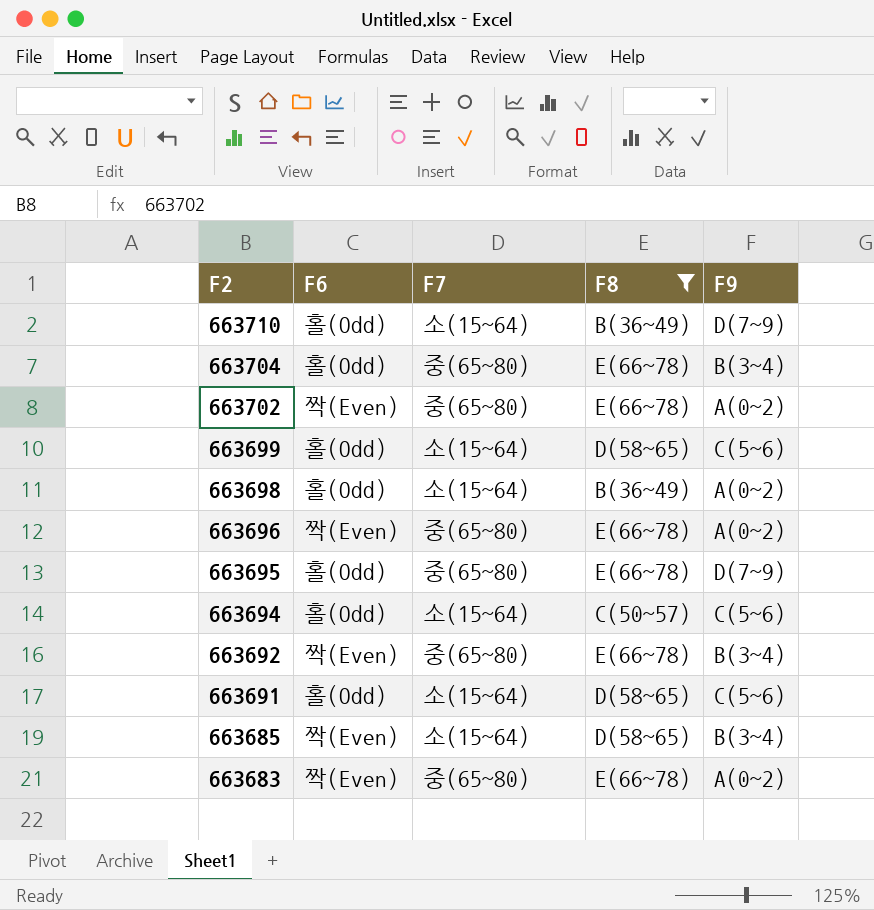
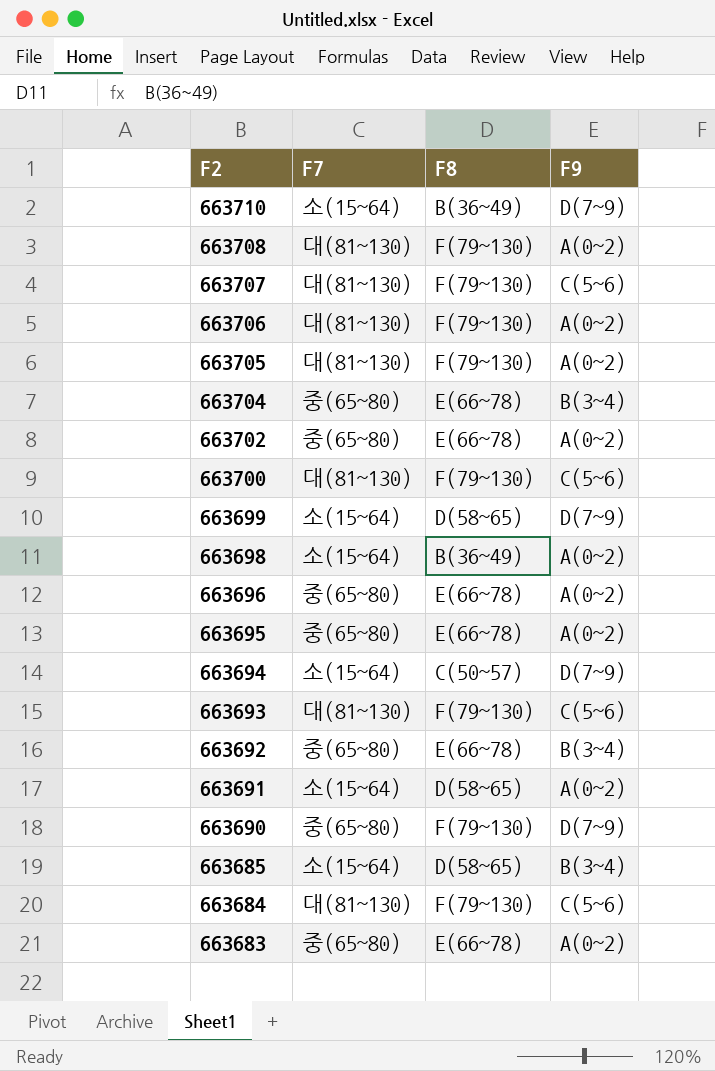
filter: F8 != F(79~130) -> none
column F6 | position: 2 -> none
663699 | F9: C(5~6) -> D(7~9)
663695 | F9: D(7~9) -> A(0~2)
663694 | F9: C(5~6) -> D(7~9)
663691 | F9: C(5~6) -> A(0~2)

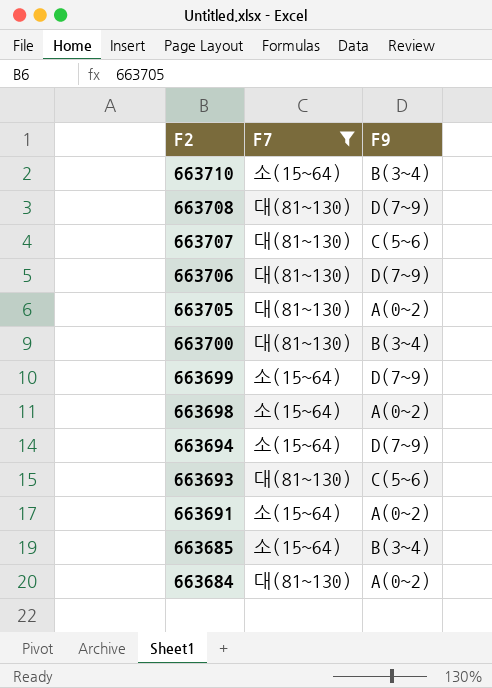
filter: none -> F7 != 중(65~80)
column F8 | position: 3 -> none
663710 | F9: D(7~9) -> B(3~4)
663708 | F9: A(0~2) -> D(7~9)
663706 | F9: A(0~2) -> D(7~9)
663700 | F9: C(5~6) -> B(3~4)
663684 | F9: C(5~6) -> A(0~2)

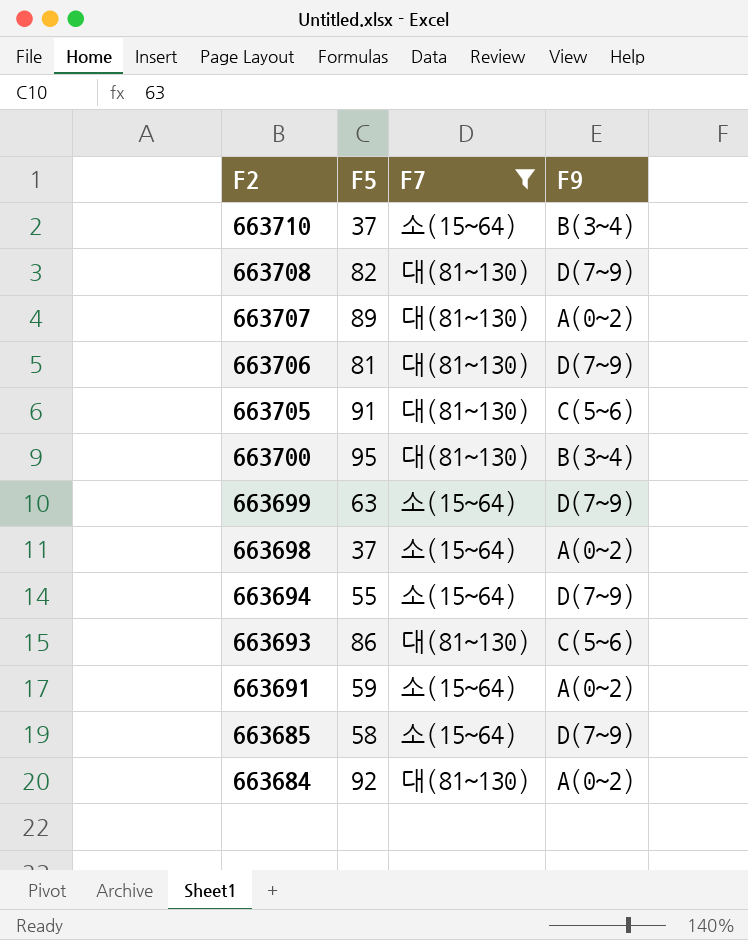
column F5 | position: none -> 2
663707 | F9: C(5~6) -> A(0~2)
663705 | F9: A(0~2) -> C(5~6)
663685 | F9: B(3~4) -> D(7~9)

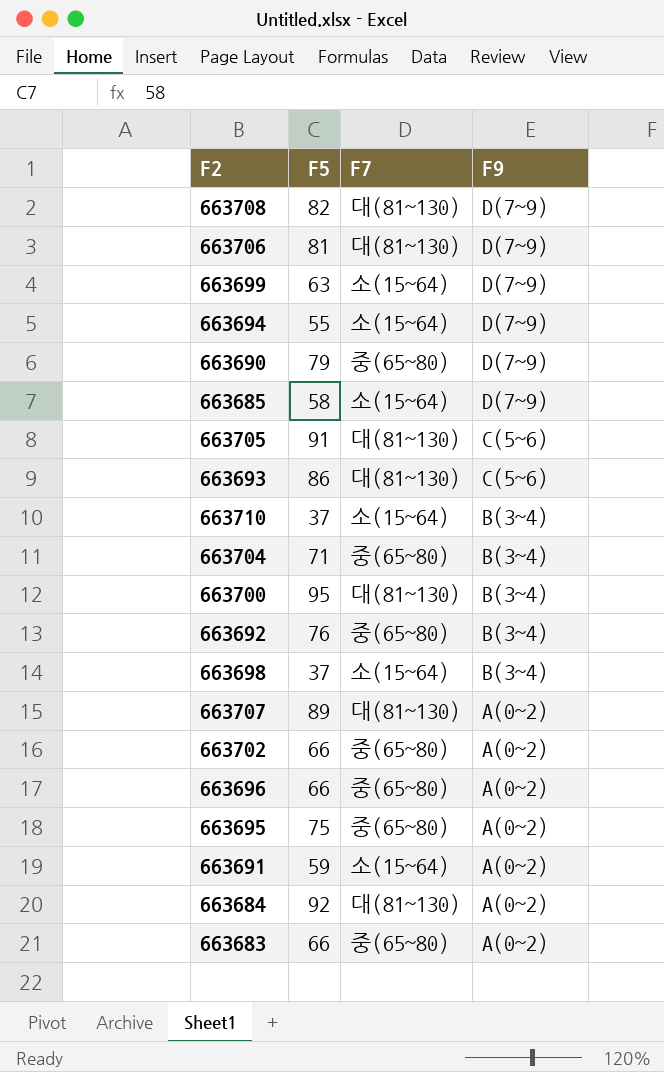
filter: F7 != 중(65~80) -> none
row order: F2 descending -> F9 descending
663698 | F9: A(0~2) -> B(3~4)

